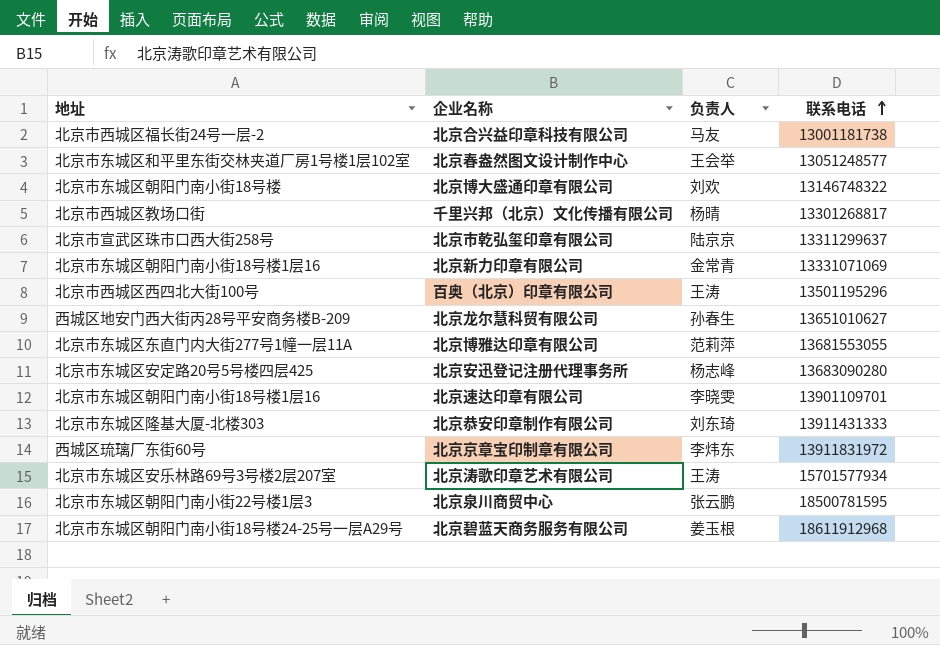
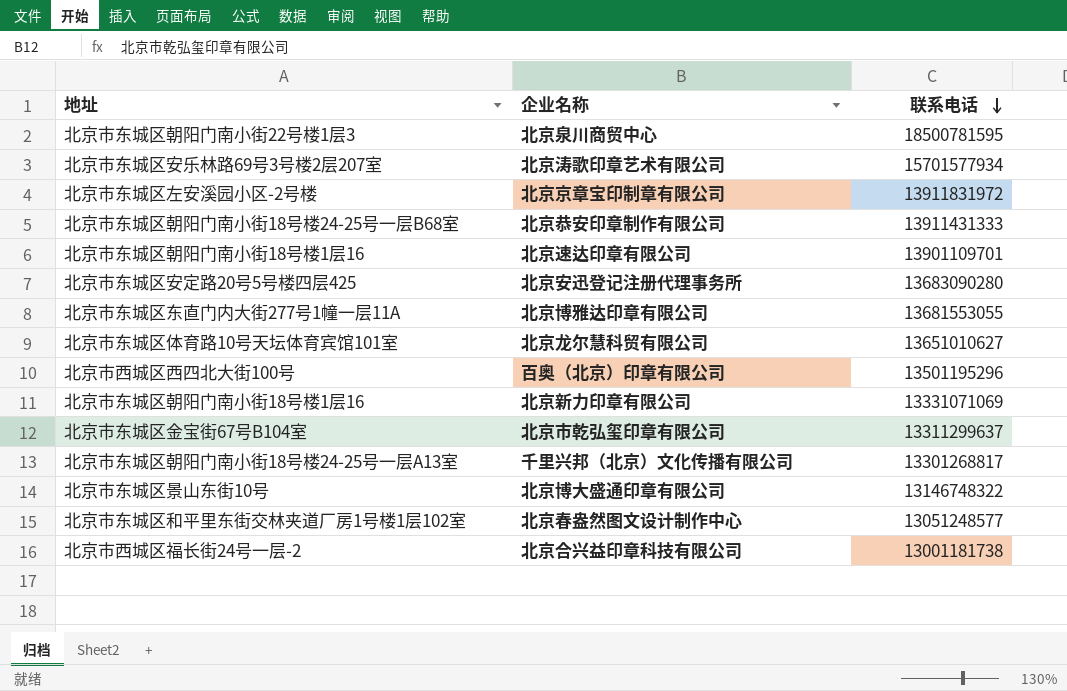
row order: 联系电话 ascending -> 联系电话 descending
column 负责人 | position: 3 -> none
row 北京碧蓝天商务服务有限公司: 北京市东城区朝阳门南小街18号楼24-25号一层A29号 | 姜玉根 | 18611912968 -> none
北京京章宝印制章有限公司 | 地址: 西城区琉璃厂东街60号 -> 北京市东城区左安溪园小区-2号楼
北京恭安印章制作有限公司 | 地址: 北京市东城区隆基大厦-北楼303 -> 北京市东城区朝阳门南小街18号楼24-25号一层B68室
北京龙尔慧科贸有限公司 | 地址: 西城区地安门西大街丙28号平安商务楼B-209 -> 北京市东城区体育路10号天坛体育宾馆101室
北京市乾弘玺印章有限公司 | 地址: 北京市宣武区珠市口西大街258号 -> 北京市东城区金宝街67号B104室
千里兴邦（北京）文化传播有限公司 | 地址: 北京市西城区教场口街 -> 北京市东城区朝阳门南小街18号楼24-25号一层A13室
北京博大盛通印章有限公司 | 地址: 北京市东城区朝阳门南小街18号楼 -> 北京市东城区景山东街10号

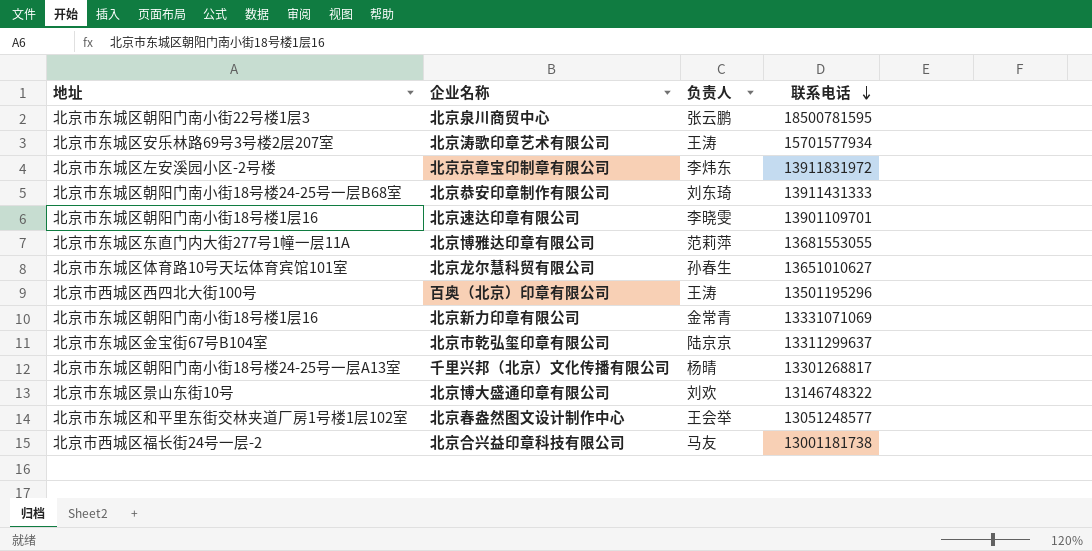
column 负责人 | position: none -> 3
row 北京安迅登记注册代理事务所: 北京市东城区安定路20号5号楼四层425 | 13683090280 -> none

